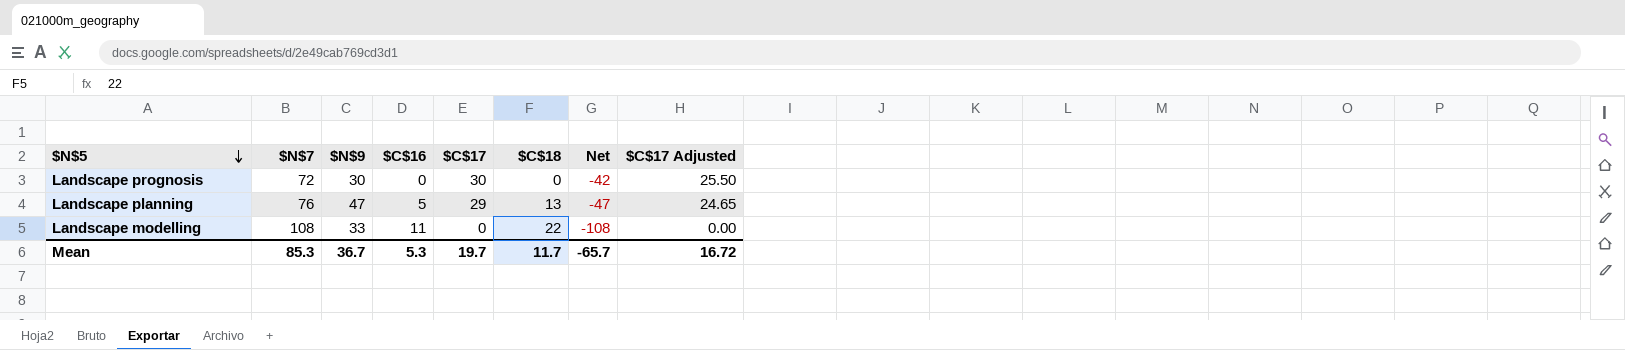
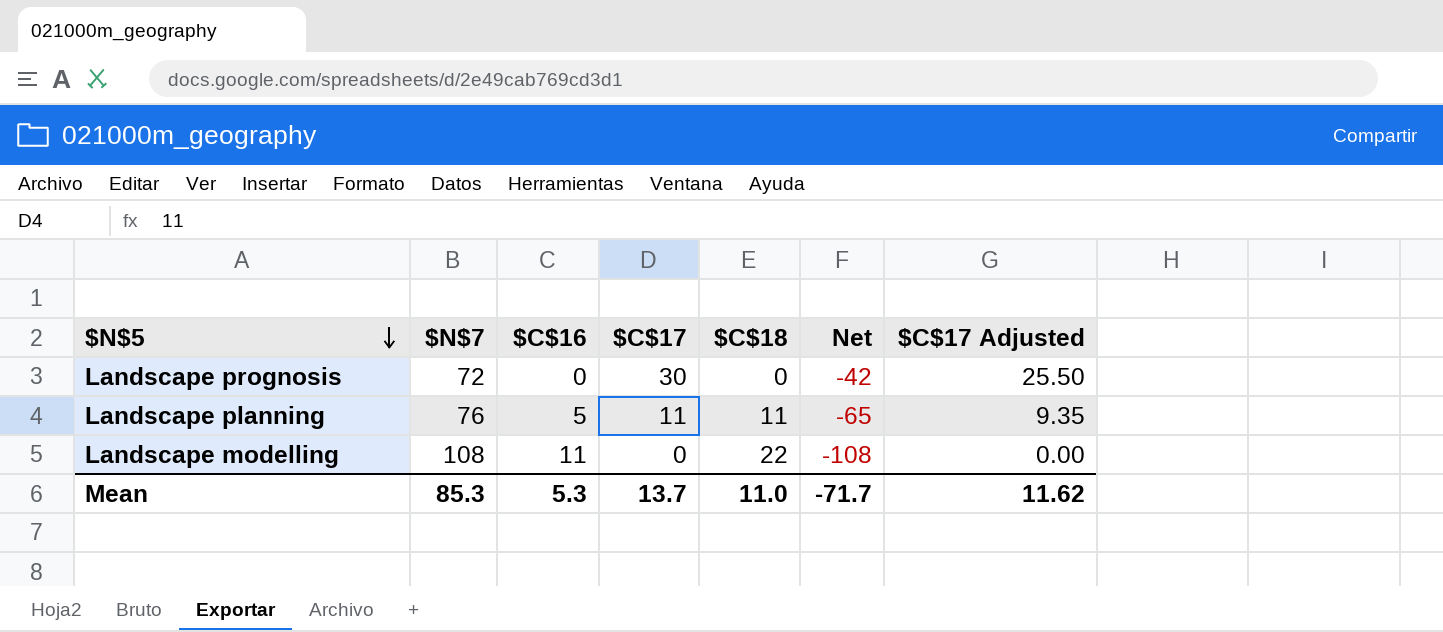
column $N$9 | formula: [$C$16] + [$C$17] + [$C$18] -> none
Landscape planning | $C$17: 29 -> 11
Landscape planning | $C$18: 13 -> 11
Landscape planning | Net: -47 -> -65
Landscape planning | $C$17 Adjusted: 24.65 -> 9.35
Mean | $C$17: 19.7 -> 13.7
Mean | $C$18: 11.7 -> 11.0
Mean | Net: -65.7 -> -71.7
Mean | $C$17 Adjusted: 16.72 -> 11.62

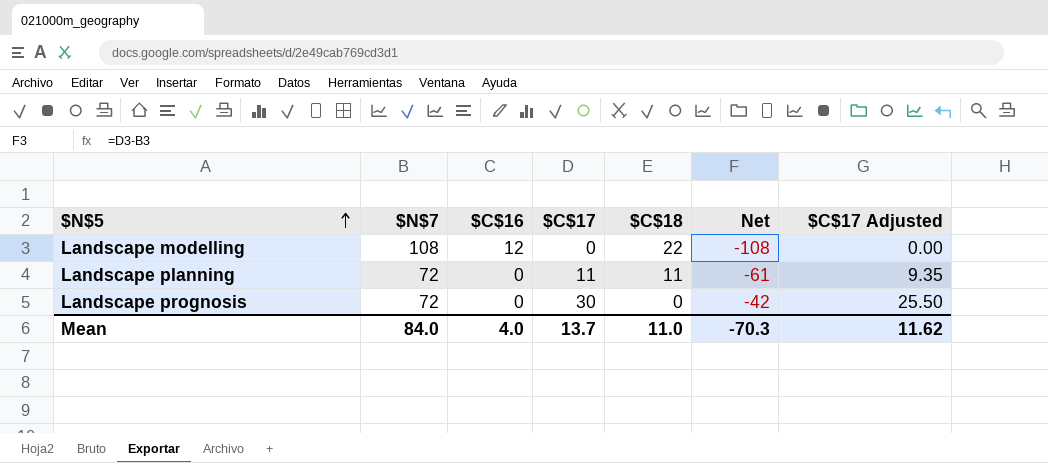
row order: $N$5 descending -> $N$5 ascending
Landscape modelling | $C$16: 11 -> 12
Landscape planning | $N$7: 76 -> 72
Landscape planning | $C$16: 5 -> 0
Landscape planning | Net: -65 -> -61
Mean | $N$7: 85.3 -> 84.0
Mean | $C$16: 5.3 -> 4.0
Mean | Net: -71.7 -> -70.3

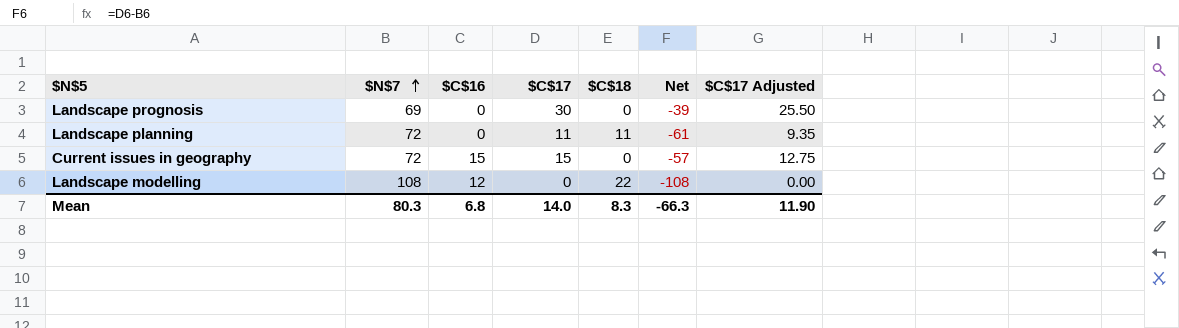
row order: $N$5 ascending -> $N$7 ascending
Landscape prognosis | $N$7: 72 -> 69
Landscape prognosis | Net: -42 -> -39
row Current issues in geography: none -> 72 | 15 | 15 | 0 | -57 | 12.75
Mean | $N$7: 84.0 -> 80.3
Mean | $C$16: 4.0 -> 6.8
Mean | $C$17: 13.7 -> 14.0
Mean | $C$18: 11.0 -> 8.3
Mean | Net: -70.3 -> -66.3
Mean | $C$17 Adjusted: 11.62 -> 11.90

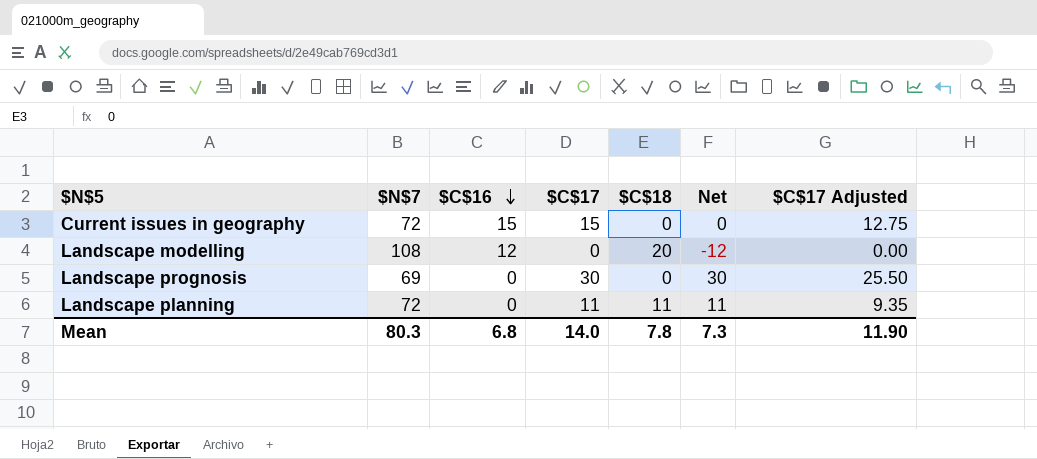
row order: $N$7 ascending -> $C$16 descending
column Net | formula: [$C$17] - [$N$7] -> [$C$17] - [$C$16]
Landscape modelling | $C$18: 22 -> 20
Mean | $C$18: 8.3 -> 7.8
Mean | Net: -66.3 -> 7.3

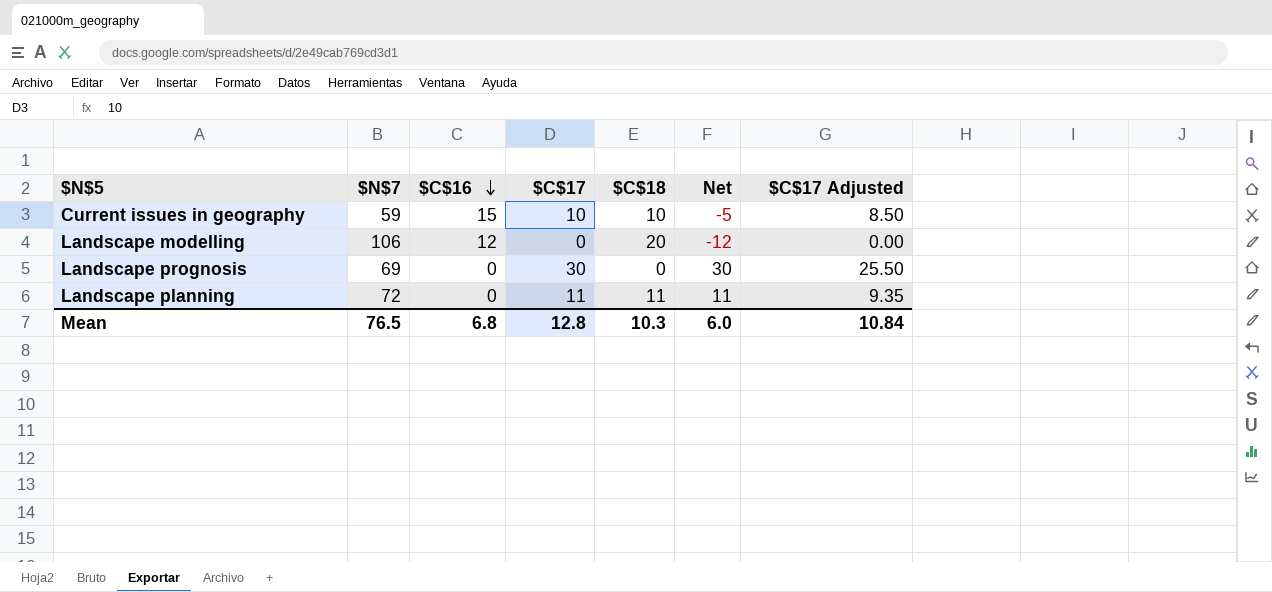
Current issues in geography | $N$7: 72 -> 59
Current issues in geography | $C$17: 15 -> 10
Current issues in geography | $C$18: 0 -> 10
Current issues in geography | Net: 0 -> -5
Current issues in geography | $C$17 Adjusted: 12.75 -> 8.50
Landscape modelling | $N$7: 108 -> 106
Mean | $N$7: 80.3 -> 76.5
Mean | $C$17: 14.0 -> 12.8
Mean | $C$18: 7.8 -> 10.3
Mean | Net: 7.3 -> 6.0
Mean | $C$17 Adjusted: 11.90 -> 10.84

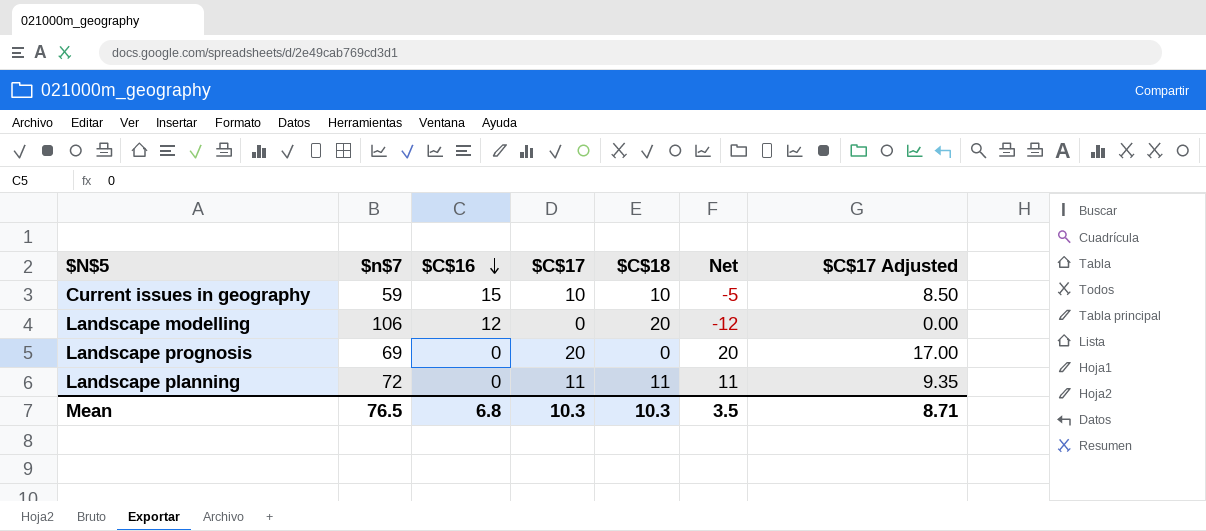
column name: $N$7 -> $n$7
Landscape prognosis | $C$17: 30 -> 20
Landscape prognosis | Net: 30 -> 20
Landscape prognosis | $C$17 Adjusted: 25.50 -> 17.00
Mean | $C$17: 12.8 -> 10.3
Mean | Net: 6.0 -> 3.5
Mean | $C$17 Adjusted: 10.84 -> 8.71

